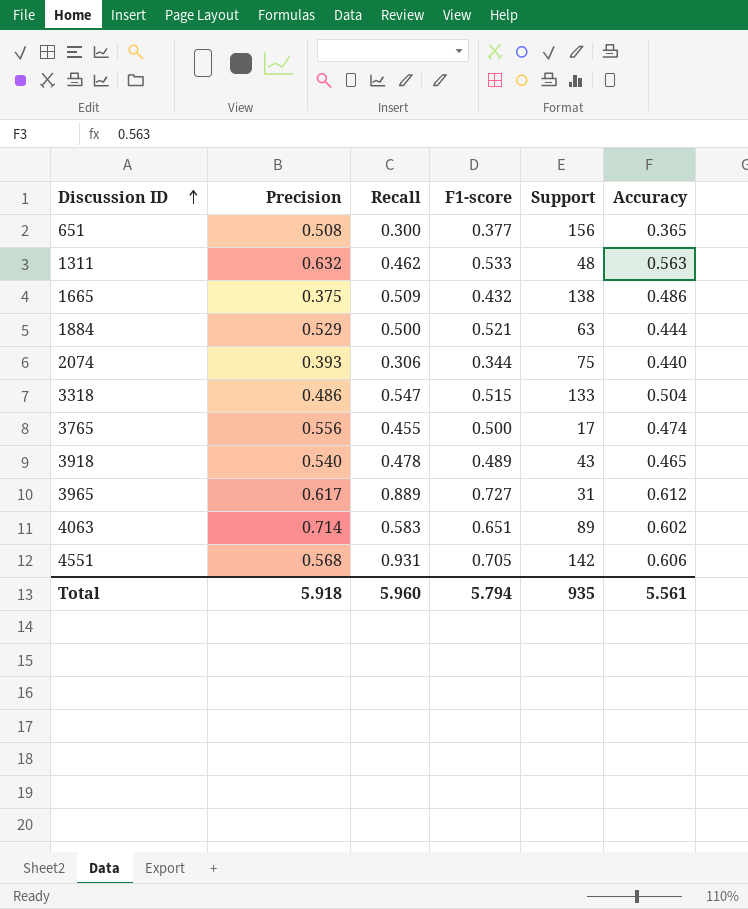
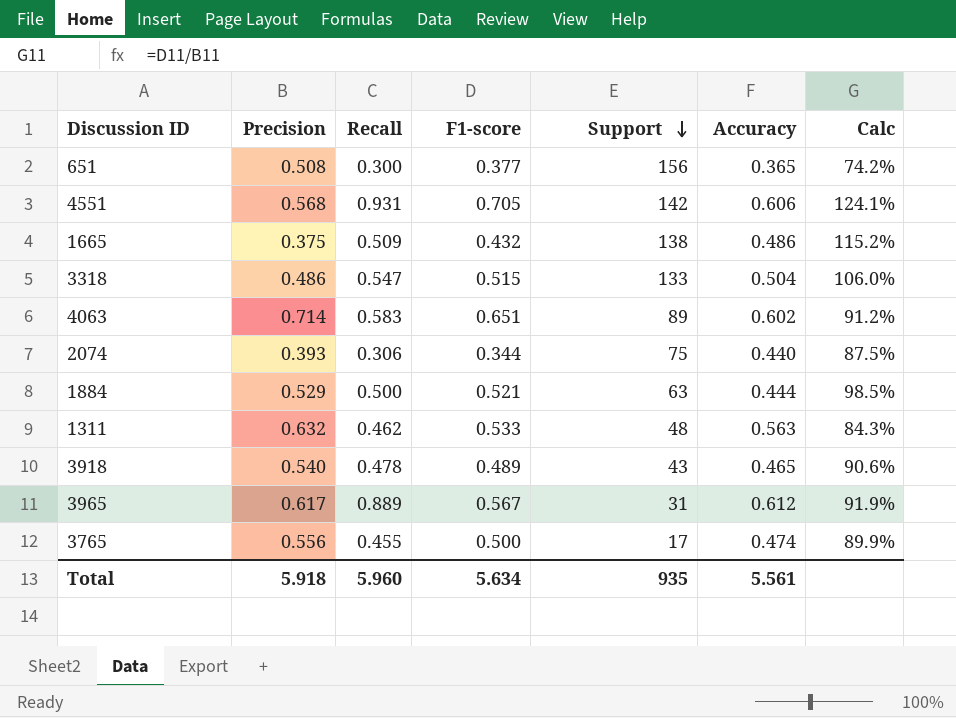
row order: Discussion ID ascending -> Support descending
column Calc | formula: none -> [F1-score] / [Precision]
3965 | F1-score: 0.727 -> 0.567
Total | F1-score: 5.794 -> 5.634

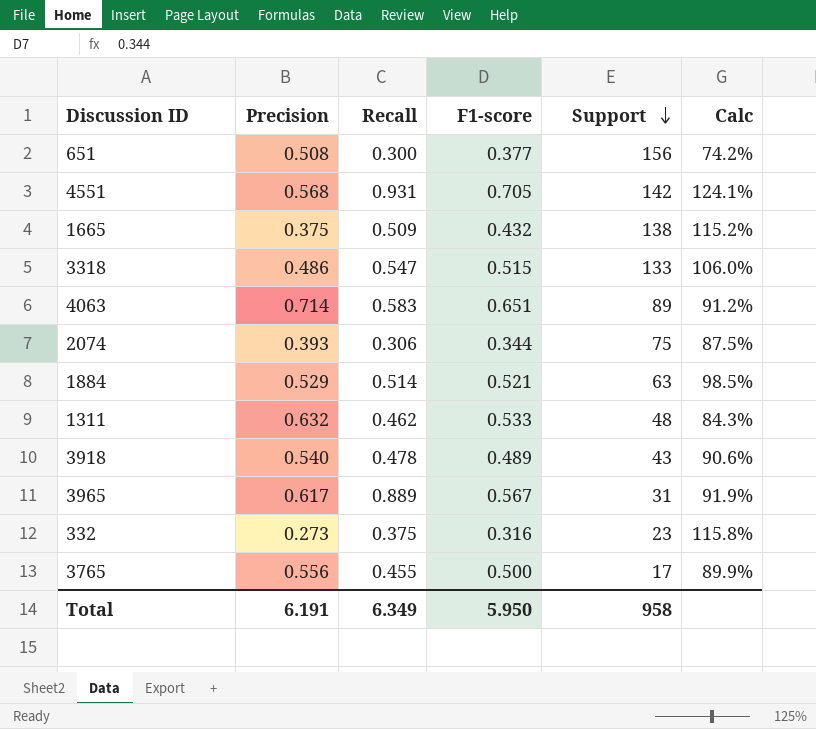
column Accuracy | position: 6 -> none
1884 | Recall: 0.500 -> 0.514
row 332: none -> 0.273 | 0.375 | 0.316 | 23 | 115.8%
Total | Precision: 5.918 -> 6.191
Total | Recall: 5.960 -> 6.349
Total | F1-score: 5.634 -> 5.950
Total | Support: 935 -> 958

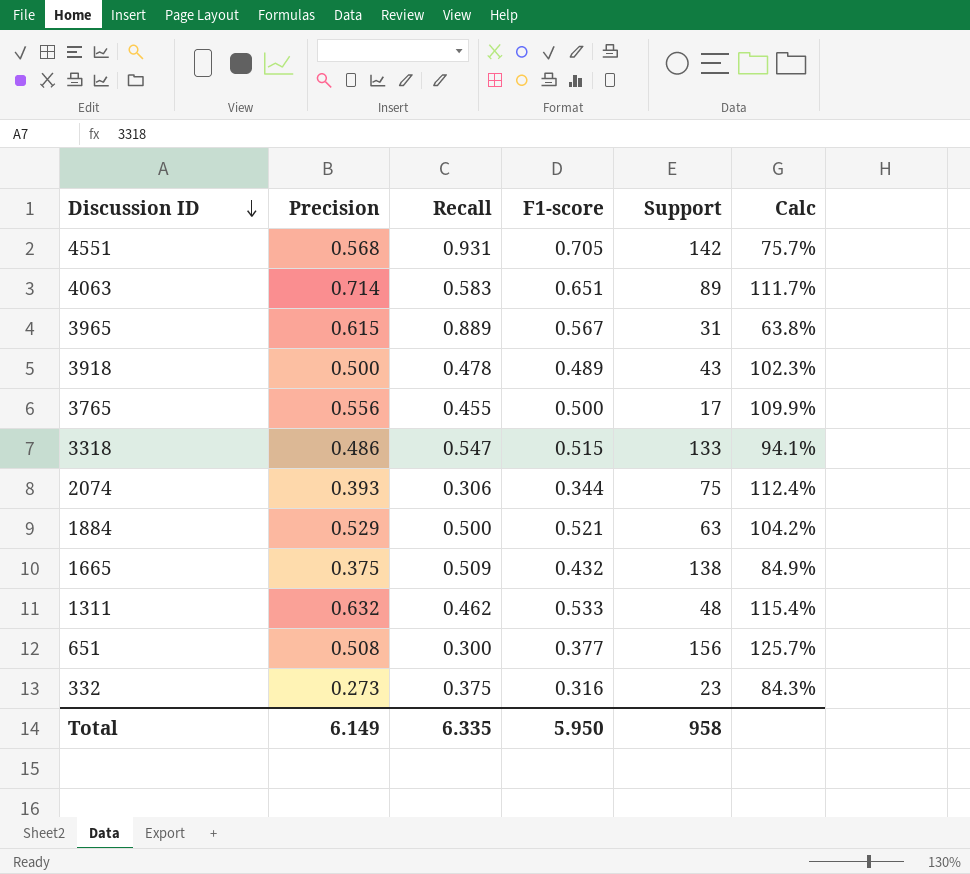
row order: Support descending -> Discussion ID descending
column Calc | formula: [F1-score] / [Precision] -> [F1-score] / [Recall]
3965 | Precision: 0.617 -> 0.615
3918 | Precision: 0.540 -> 0.500
1884 | Recall: 0.514 -> 0.500
Total | Precision: 6.191 -> 6.149
Total | Recall: 6.349 -> 6.335

